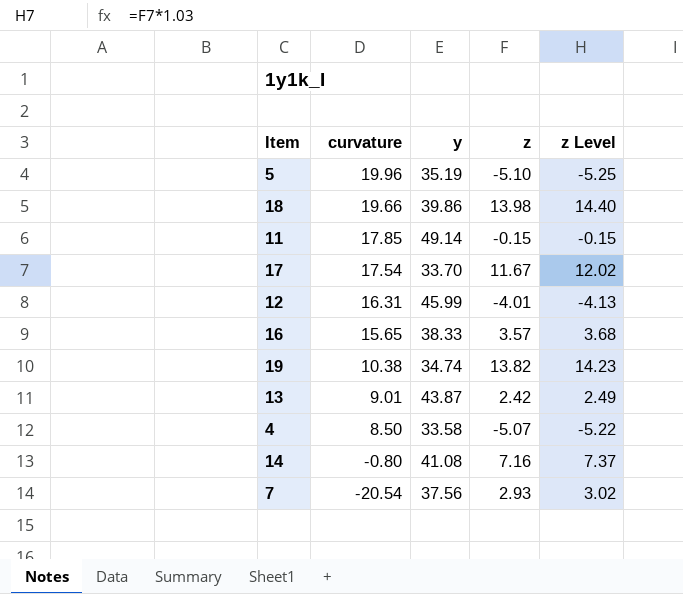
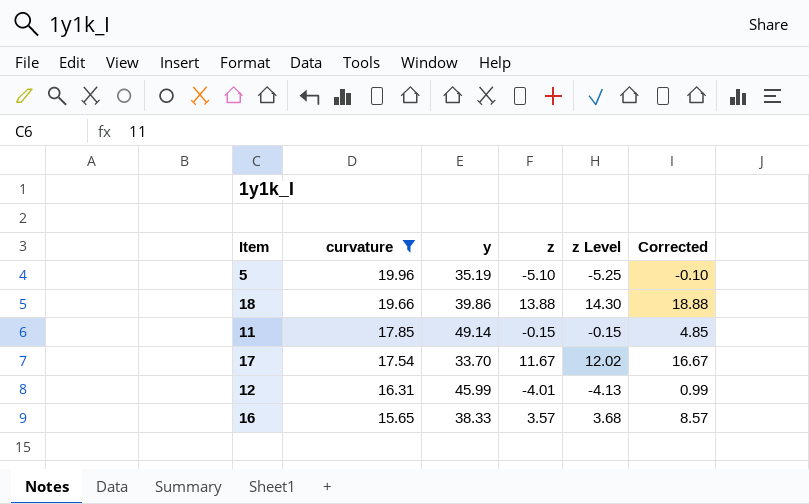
filter: none -> curvature >= 15.65
column Corrected | formula: none -> [z] + 5
18 | z: 13.98 -> 13.88
18 | z Level: 14.40 -> 14.30

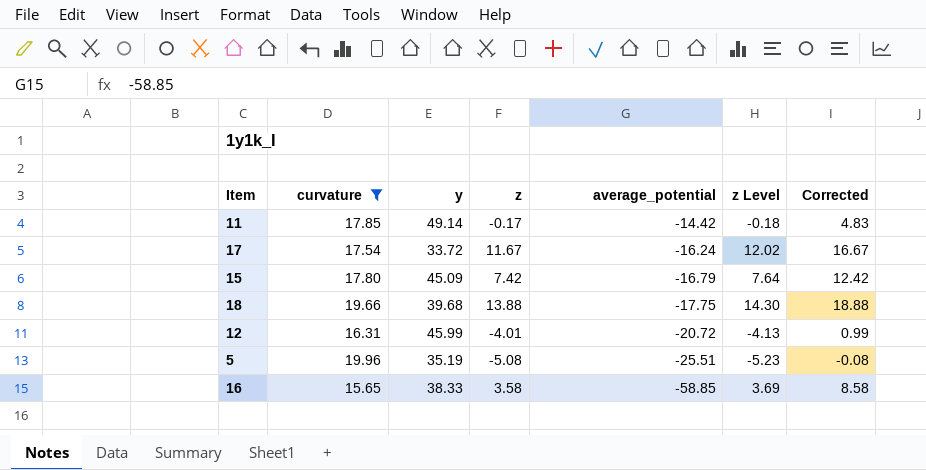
row order: curvature descending -> average_potential descending
column average_potential | position: none -> 5
11 | z: -0.15 -> -0.17
11 | z Level: -0.15 -> -0.18
11 | Corrected: 4.85 -> 4.83
17 | y: 33.70 -> 33.72
row 15: none -> 17.80 | 45.09 | 7.42 | -16.79 | 7.64 | 12.42
18 | y: 39.86 -> 39.68
5 | z: -5.10 -> -5.08
5 | z Level: -5.25 -> -5.23
5 | Corrected: -0.10 -> -0.08
16 | z: 3.57 -> 3.58
16 | z Level: 3.68 -> 3.69
16 | Corrected: 8.57 -> 8.58

